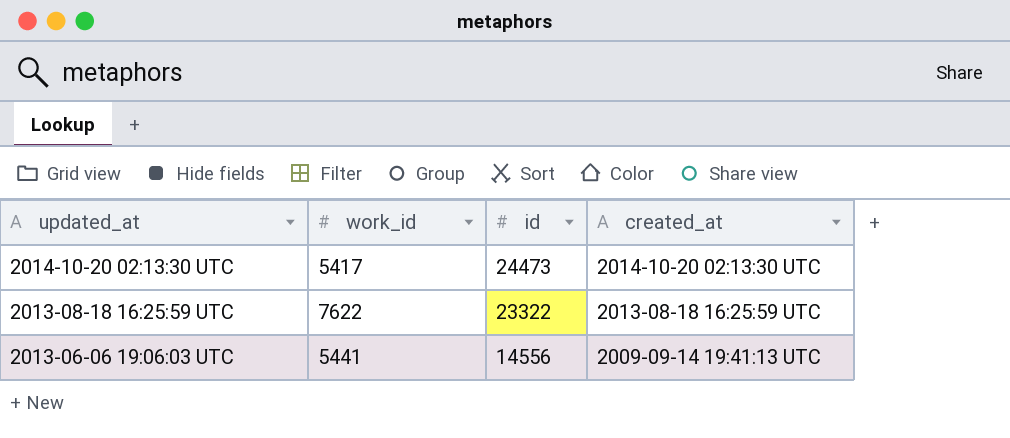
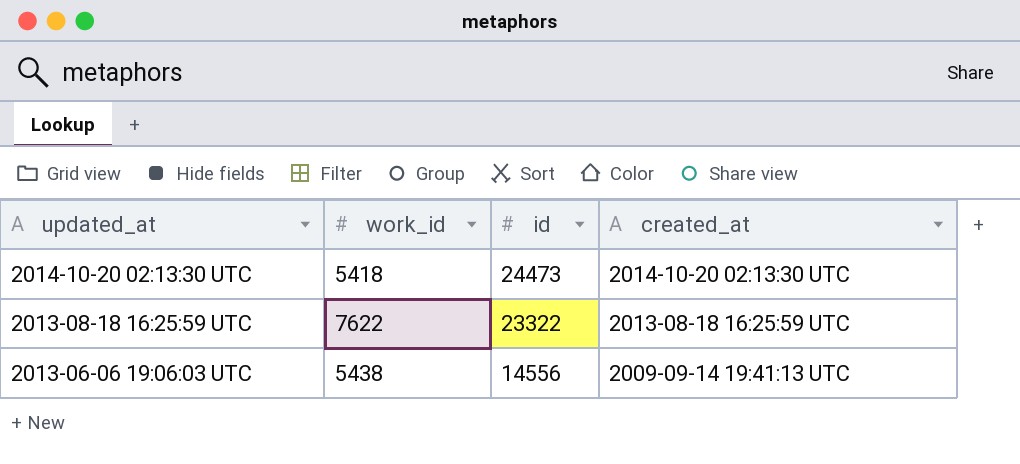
2014-10-20 02:13:30 UTC | work_id: 5417 -> 5418
2013-06-06 19:06:03 UTC | work_id: 5441 -> 5438

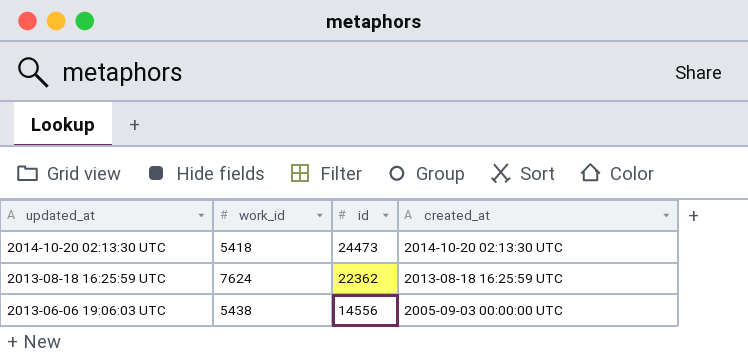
2013-08-18 16:25:59 UTC | work_id: 7622 -> 7624
2013-08-18 16:25:59 UTC | id: 23322 -> 22362
2013-06-06 19:06:03 UTC | created_at: 2009-09-14 19:41:13 UTC -> 2005-09-03 00:00:00 UTC

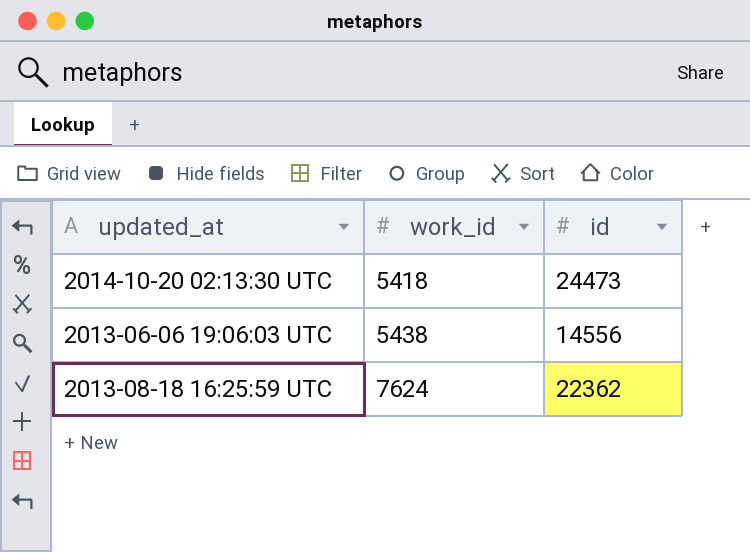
row order: updated_at descending -> work_id ascending
column created_at | position: 4 -> none

